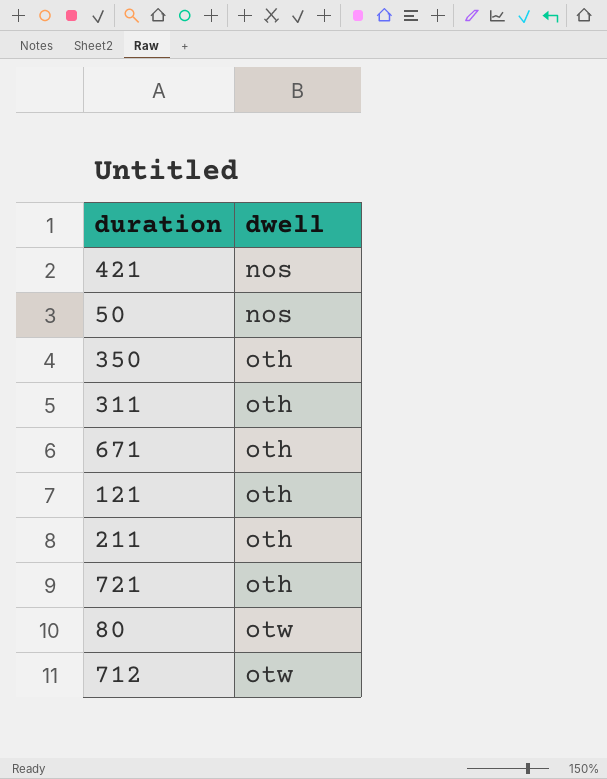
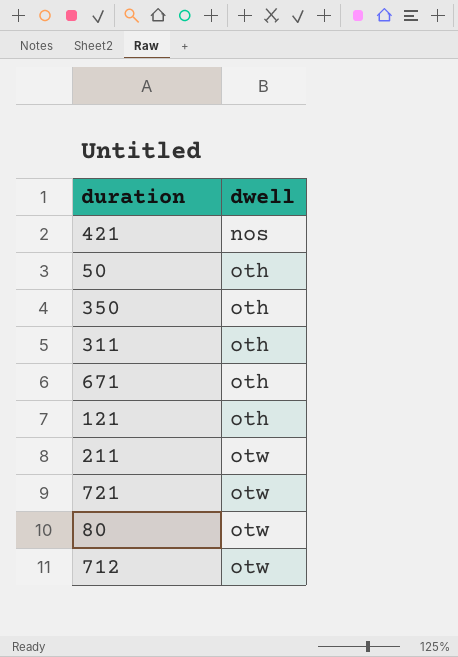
50 | dwell: nos -> oth
211 | dwell: oth -> otw
721 | dwell: oth -> otw

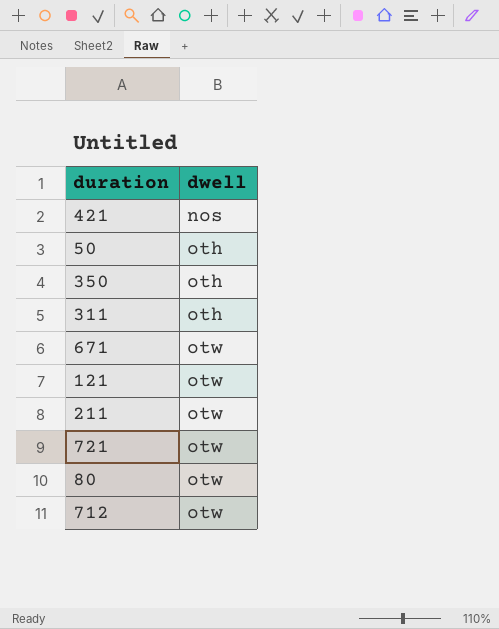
671 | dwell: oth -> otw
121 | dwell: oth -> otw

